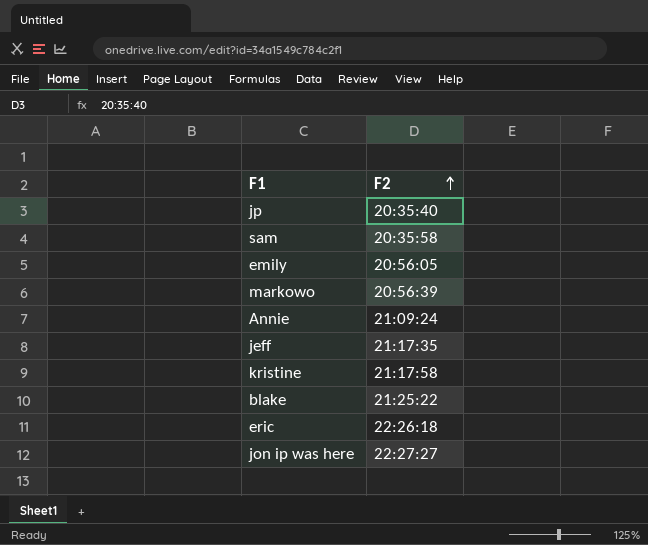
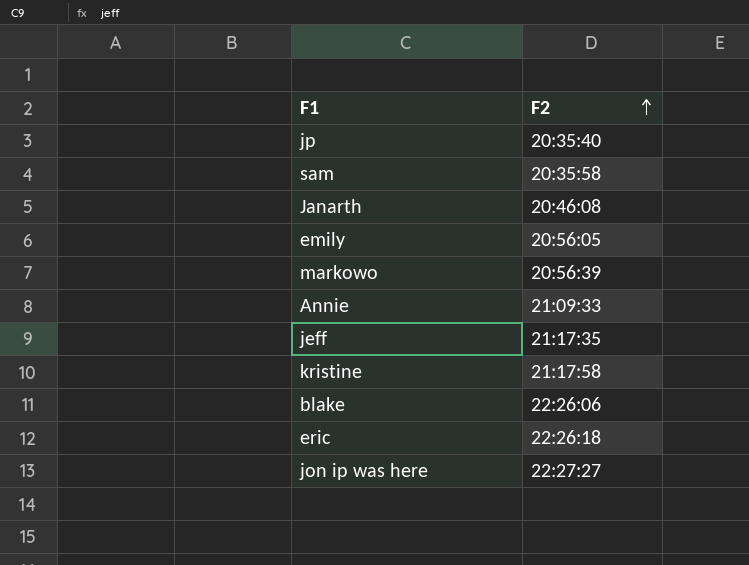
row Janarth: none -> 20:46:08
Annie | F2: 21:09:24 -> 21:09:33
blake | F2: 21:25:22 -> 22:26:06

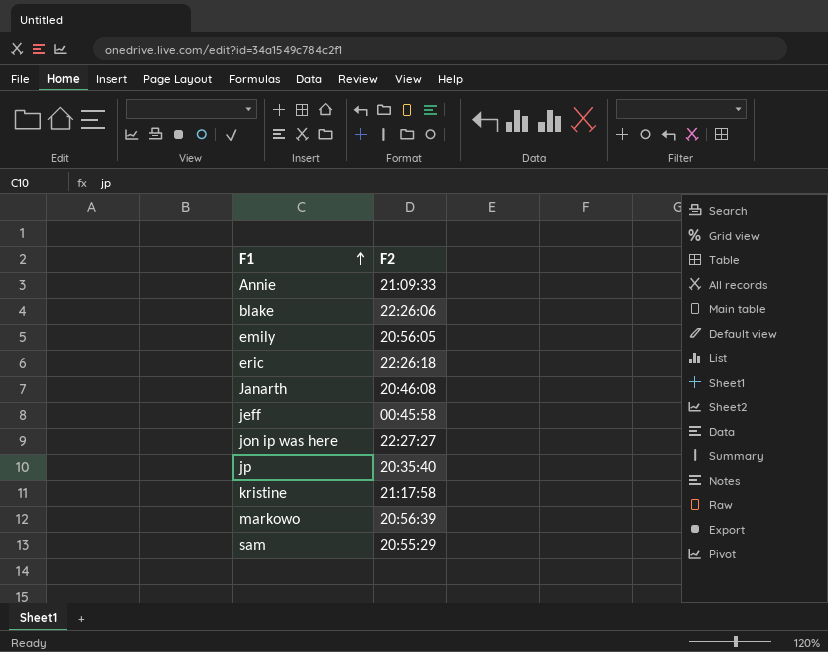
row order: F2 ascending -> F1 ascending
jeff | F2: 21:17:35 -> 00:45:58
sam | F2: 20:35:58 -> 20:55:29

